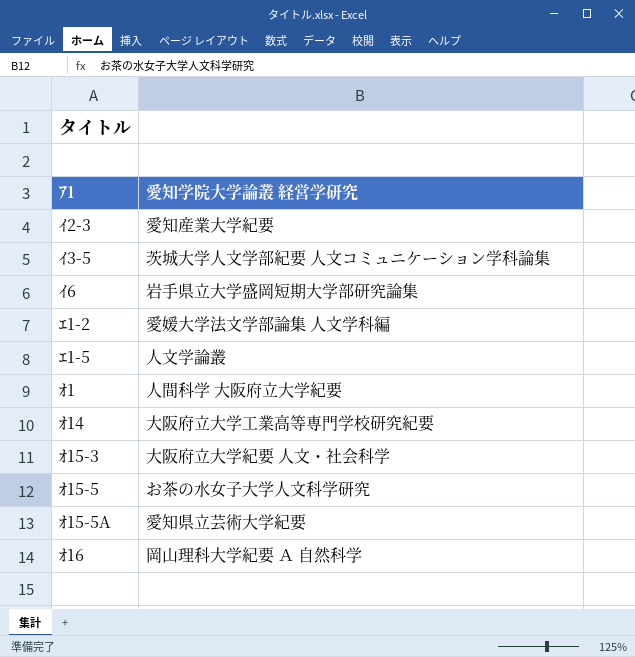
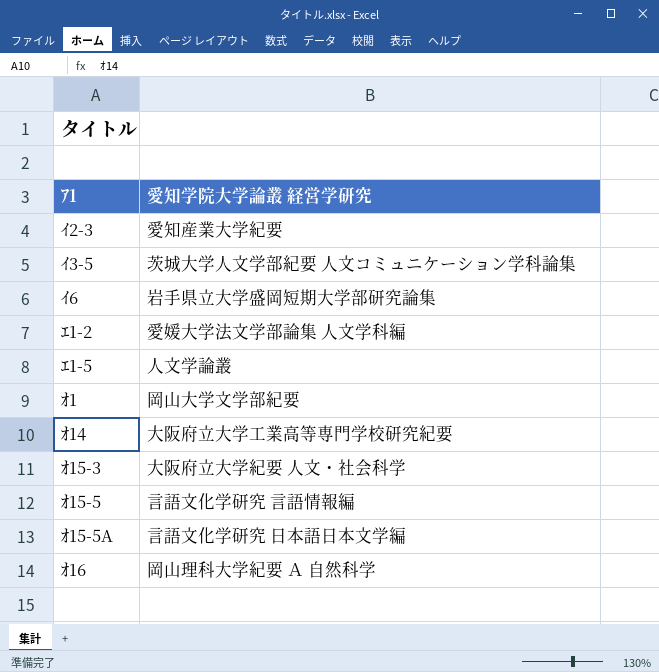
ｵ1 | 愛知学院大学論叢 経営学研究: 人間科学 大阪府立大学紀要 -> 岡山大学文学部紀要
ｵ15-5 | 愛知学院大学論叢 経営学研究: お茶の水女子大学人文科学研究 -> 言語文化学研究 言語情報編
ｵ15-5A | 愛知学院大学論叢 経営学研究: 愛知県立芸術大学紀要 -> 言語文化学研究 日本語日本文学編

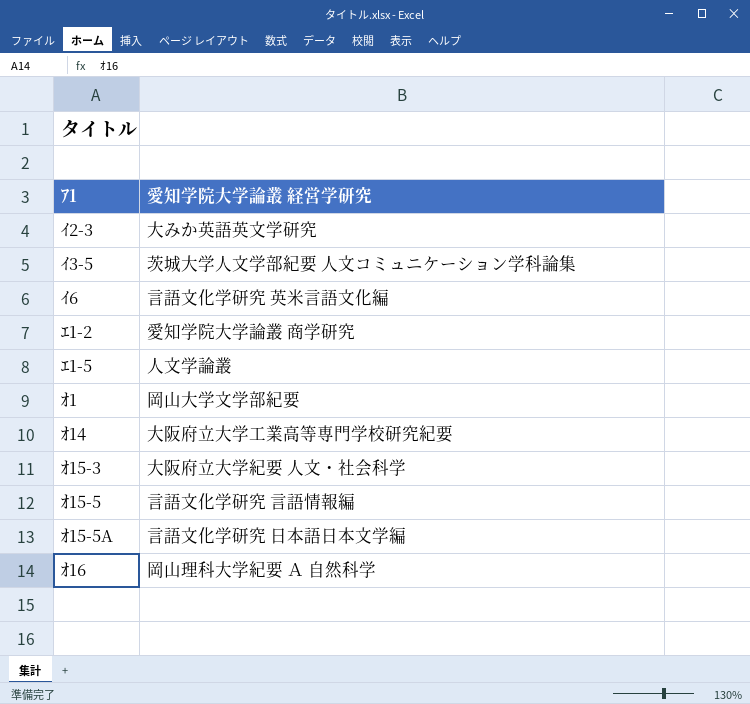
ｲ2-3 | 愛知学院大学論叢 経営学研究: 愛知産業大学紀要 -> 大みか英語英文学研究
ｲ6 | 愛知学院大学論叢 経営学研究: 岩手県立大学盛岡短期大学部研究論集 -> 言語文化学研究 英米言語文化編
ｴ1-2 | 愛知学院大学論叢 経営学研究: 愛媛大学法文学部論集 人文学科編 -> 愛知学院大学論叢 商学研究

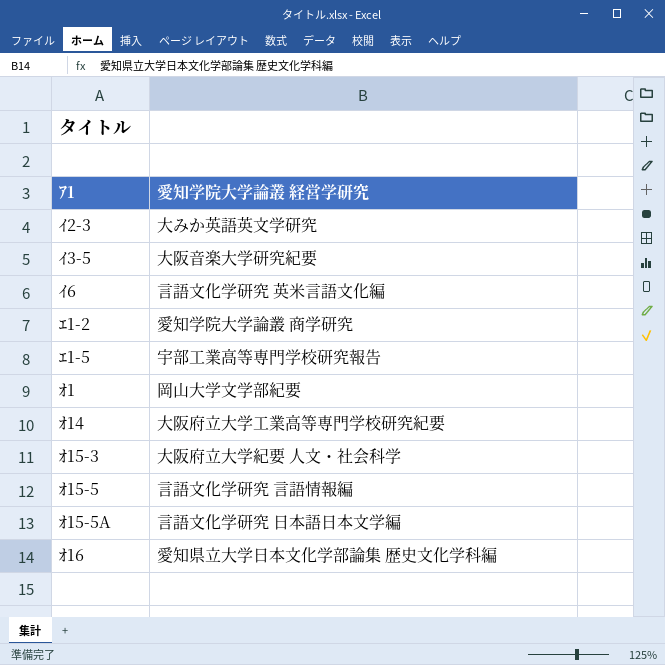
ｲ3-5 | 愛知学院大学論叢 経営学研究: 茨城大学人文学部紀要 人文コミュニケーション学科論集 -> 大阪音楽大学研究紀要
ｴ1-5 | 愛知学院大学論叢 経営学研究: 人文学論叢 -> 宇部工業高等専門学校研究報告
ｵ16 | 愛知学院大学論叢 経営学研究: 岡山理科大学紀要 Ａ 自然科学 -> 愛知県立大学日本文化学部論集 歴史文化学科編

